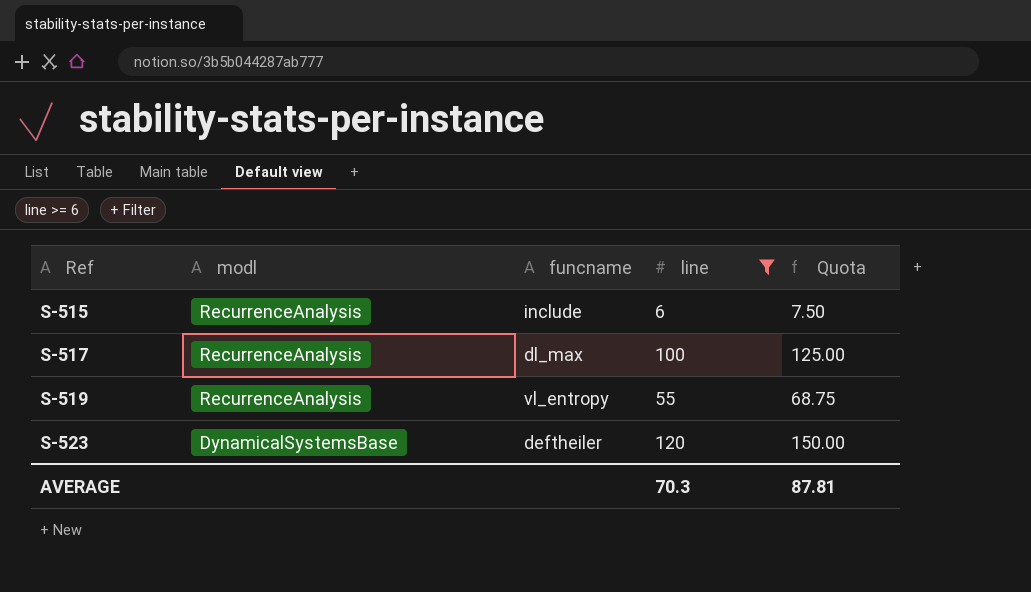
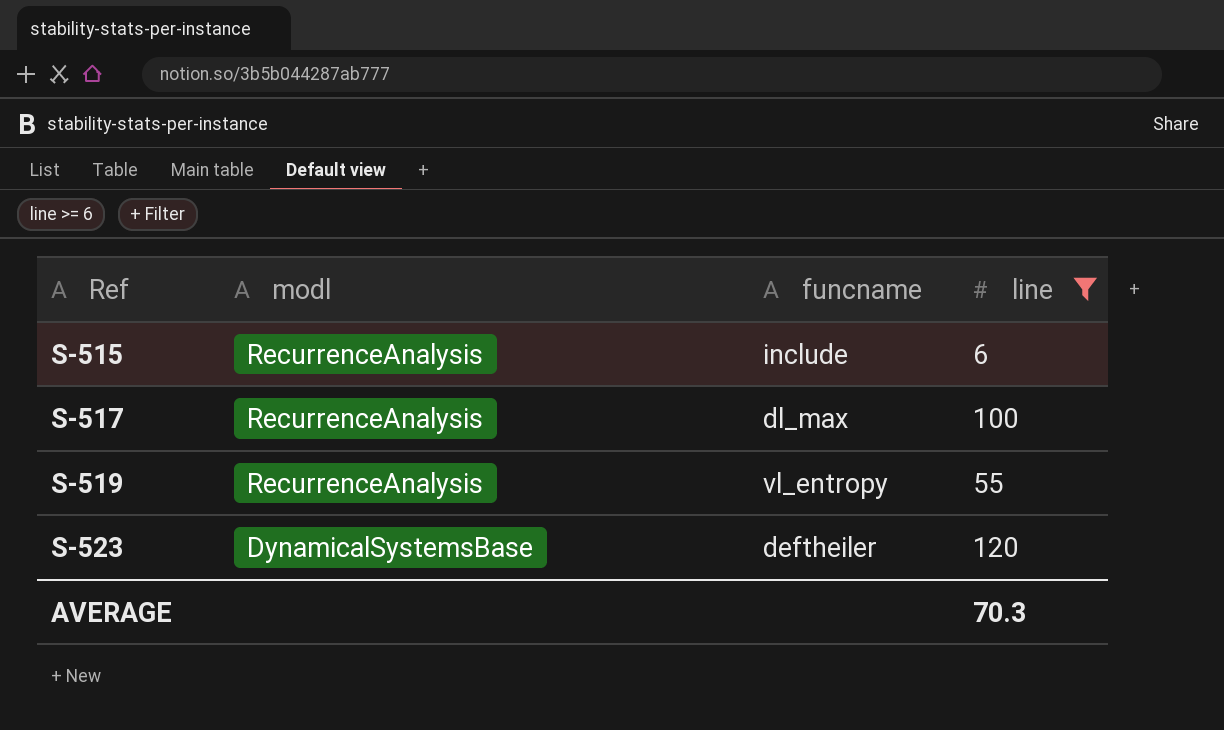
column Quota | formula: [line] * 1.25 -> none

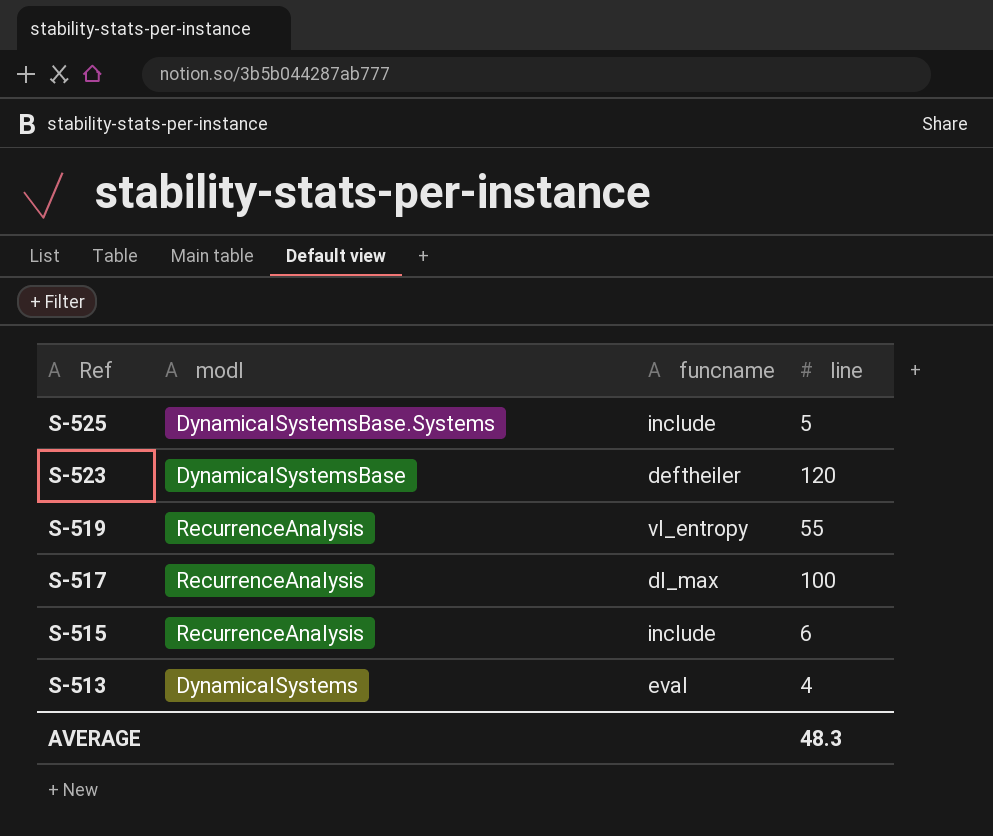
filter: line >= 6 -> none
row order: Ref ascending -> Ref descending
AVERAGE | line: 70.3 -> 48.3

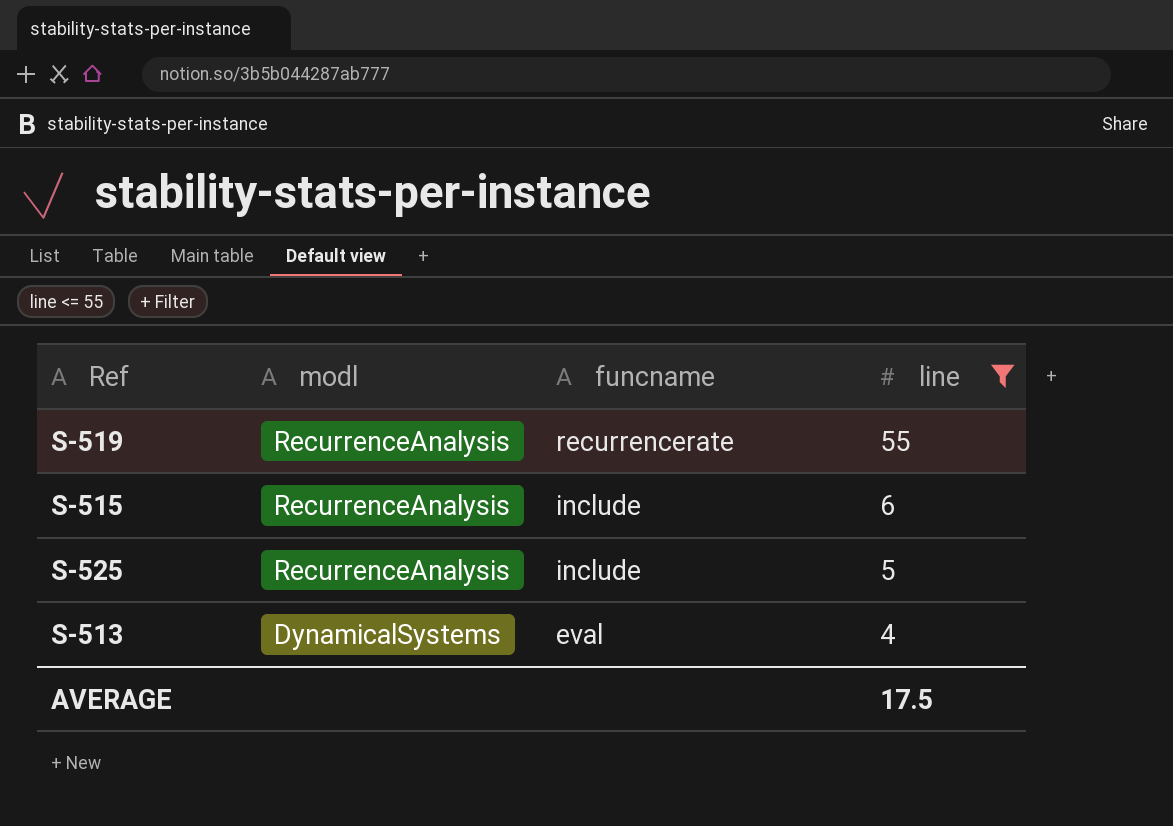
filter: none -> line <= 55
row order: Ref descending -> modl descending
S-519 | funcname: vl_entropy -> recurrencerate
S-525 | modl: DynamicalSystemsBase.Systems -> RecurrenceAnalysis
AVERAGE | line: 48.3 -> 17.5

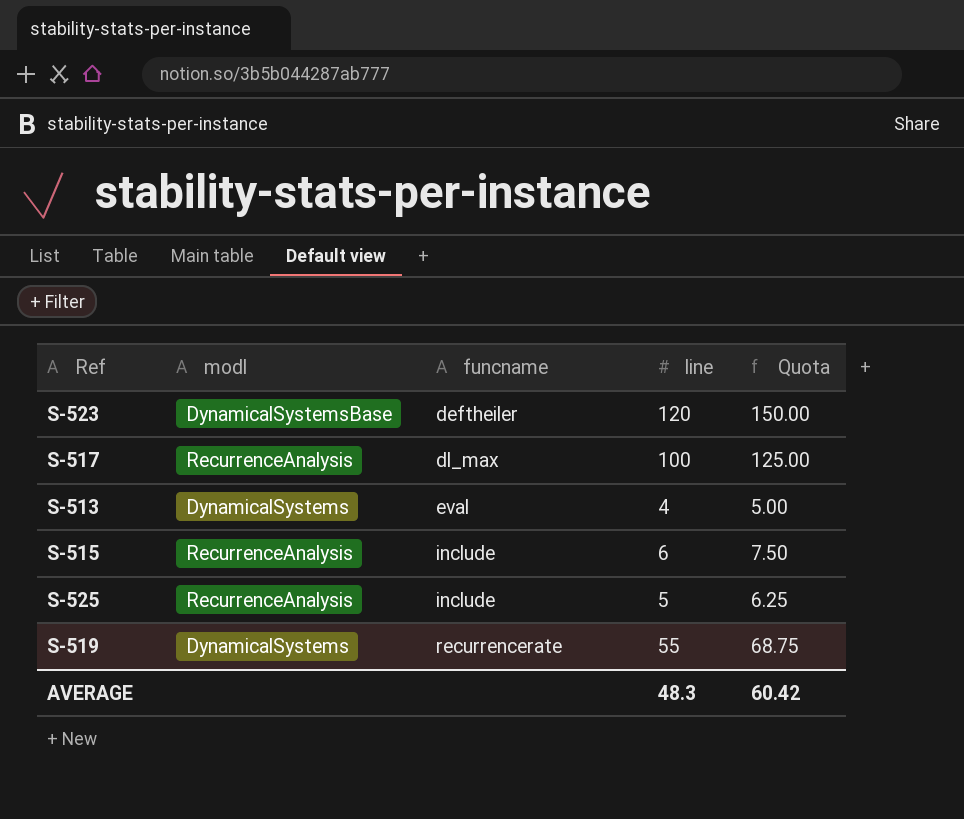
filter: line <= 55 -> none
row order: modl descending -> funcname ascending
column Quota | formula: none -> [line] * 1.25
S-519 | modl: RecurrenceAnalysis -> DynamicalSystems
AVERAGE | line: 17.5 -> 48.3

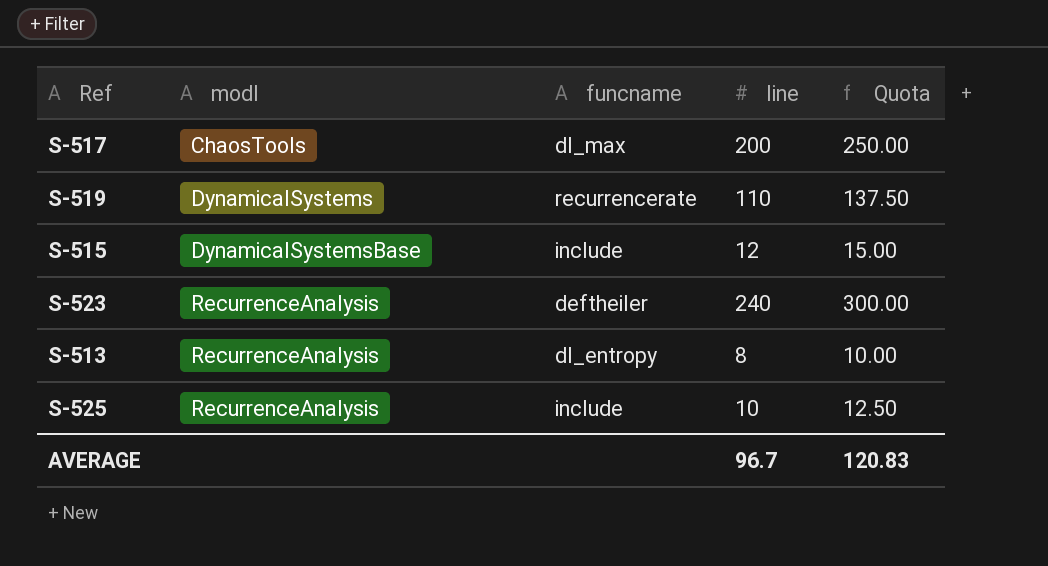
row order: funcname ascending -> modl ascending
S-517 | modl: RecurrenceAnalysis -> ChaosTools
S-517 | line: 100 -> 200
S-517 | Quota: 125.00 -> 250.00
S-519 | line: 55 -> 110
S-519 | Quota: 68.75 -> 137.50
S-515 | modl: RecurrenceAnalysis -> DynamicalSystemsBase
S-515 | line: 6 -> 12
S-515 | Quota: 7.50 -> 15.00
S-523 | modl: DynamicalSystemsBase -> RecurrenceAnalysis
S-523 | line: 120 -> 240
S-523 | Quota: 150.00 -> 300.00
S-513 | modl: DynamicalSystems -> RecurrenceAnalysis
S-513 | funcname: eval -> dl_entropy
S-513 | line: 4 -> 8
S-513 | Quota: 5.00 -> 10.00
S-525 | line: 5 -> 10
S-525 | Quota: 6.25 -> 12.50
AVERAGE | line: 48.3 -> 96.7
AVERAGE | Quota: 60.42 -> 120.83

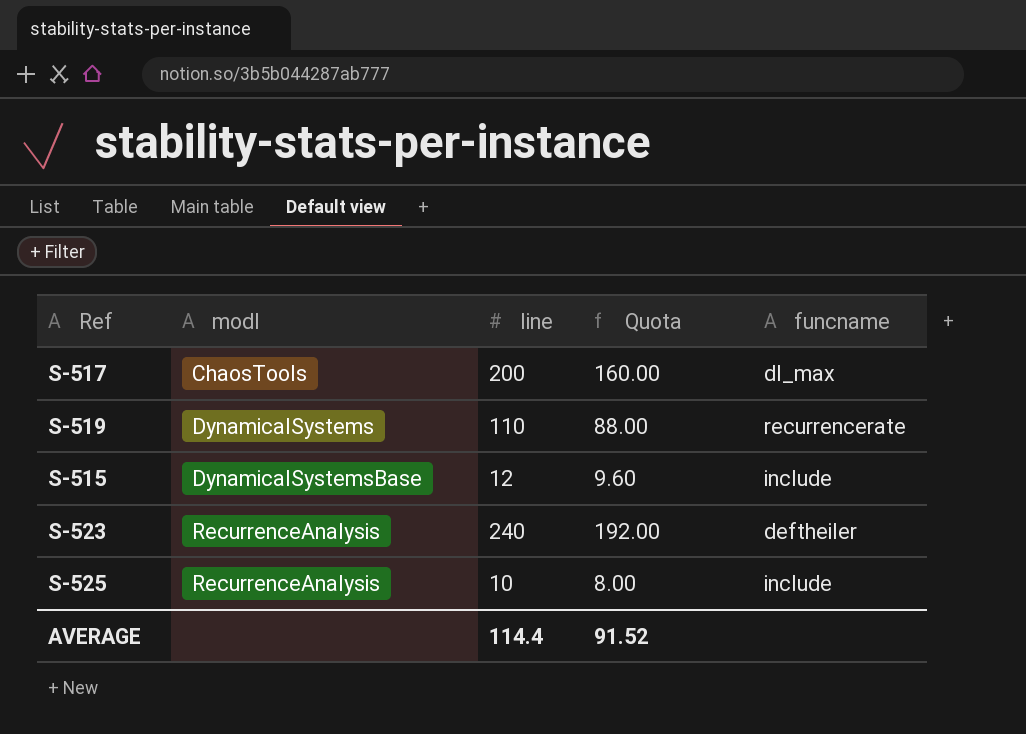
column Quota | formula: [line] * 1.25 -> [line] * 0.8
column funcname | position: 3 -> 5
row S-513: RecurrenceAnalysis | dl_entropy | 8 | 10.00 -> none
AVERAGE | line: 96.7 -> 114.4
AVERAGE | Quota: 120.83 -> 91.52

